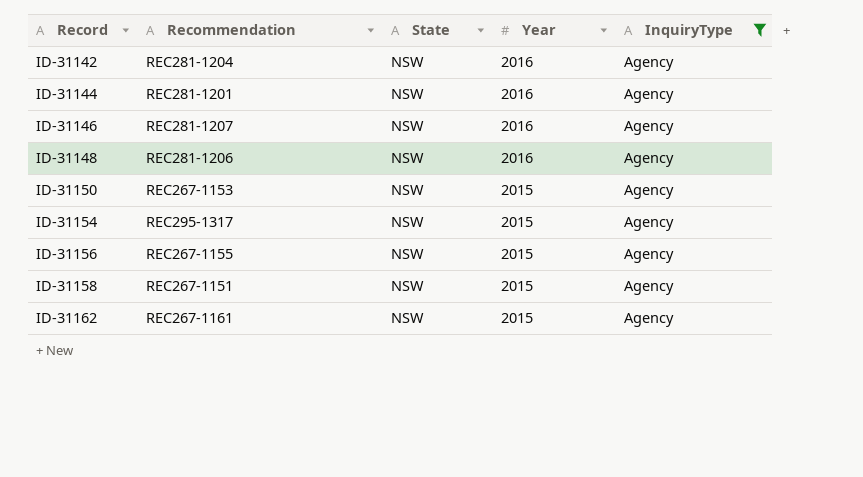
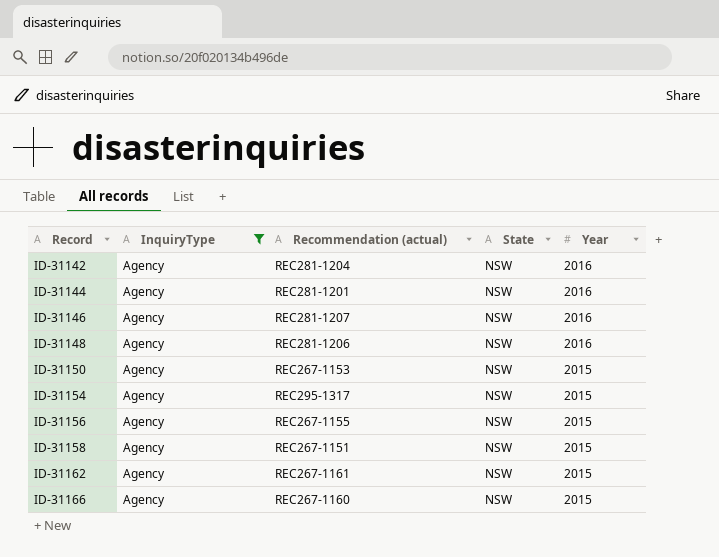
column InquiryType | position: 5 -> 2
column name: Recommendation -> Recommendation (actual)
row ID-31166: none -> Agency | REC267-1160 | NSW | 2015

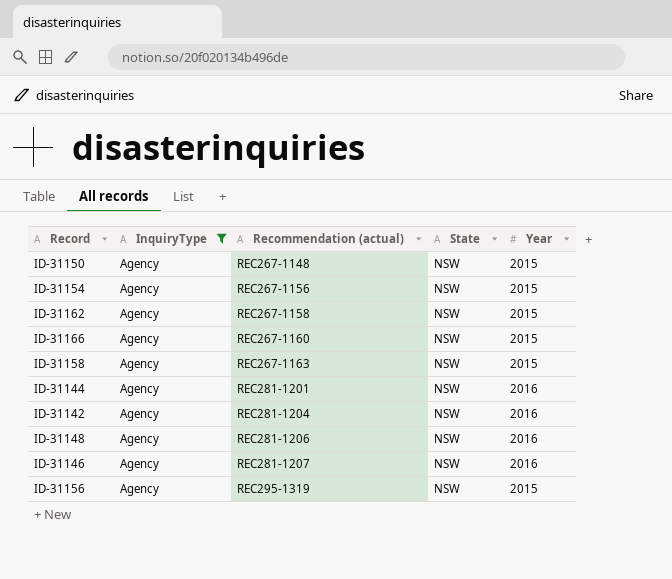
row order: Record ascending -> Recommendation (actual) ascending
ID-31150 | Recommendation (actual): REC267-1153 -> REC267-1148
ID-31154 | Recommendation (actual): REC295-1317 -> REC267-1156
ID-31162 | Recommendation (actual): REC267-1161 -> REC267-1158
ID-31158 | Recommendation (actual): REC267-1151 -> REC267-1163
ID-31156 | Recommendation (actual): REC267-1155 -> REC295-1319

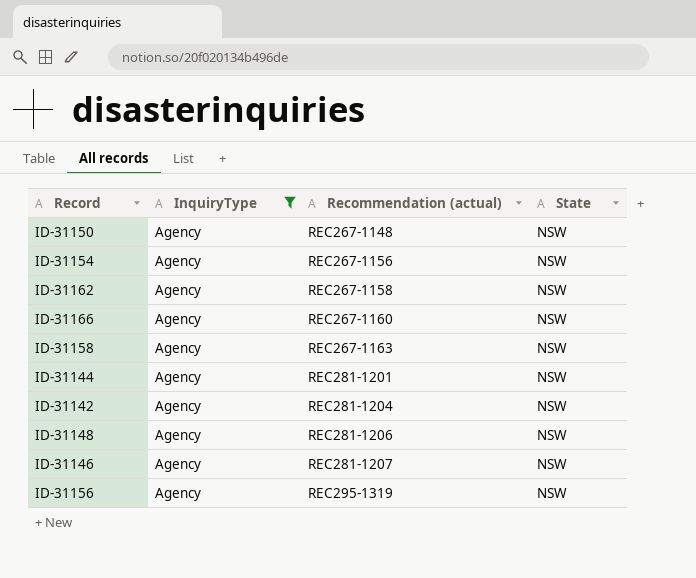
column Year | position: 5 -> none

